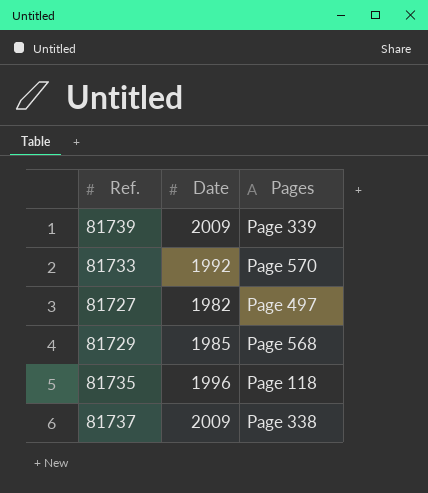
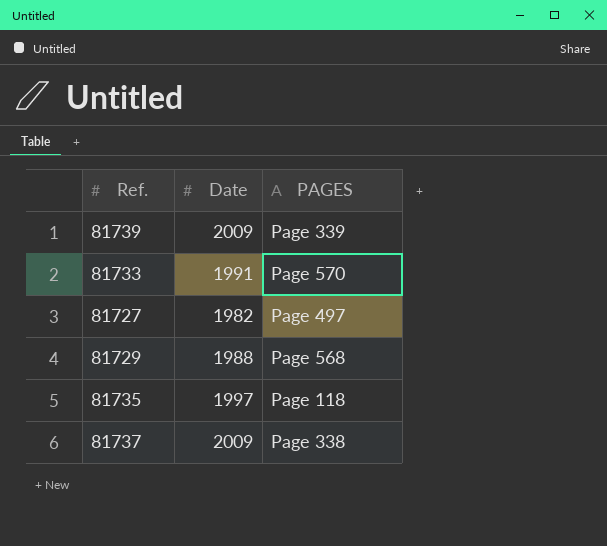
column name: Pages -> PAGES
81733 | Date: 1992 -> 1991
81729 | Date: 1985 -> 1988
81735 | Date: 1996 -> 1997

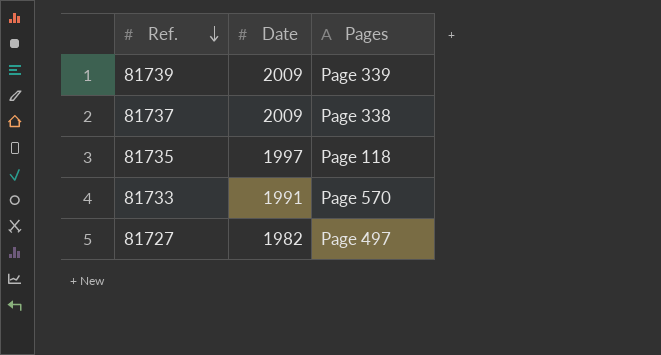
row order: none -> Ref. descending
column name: PAGES -> Pages
row 81729: 1988 | Page 568 -> none

